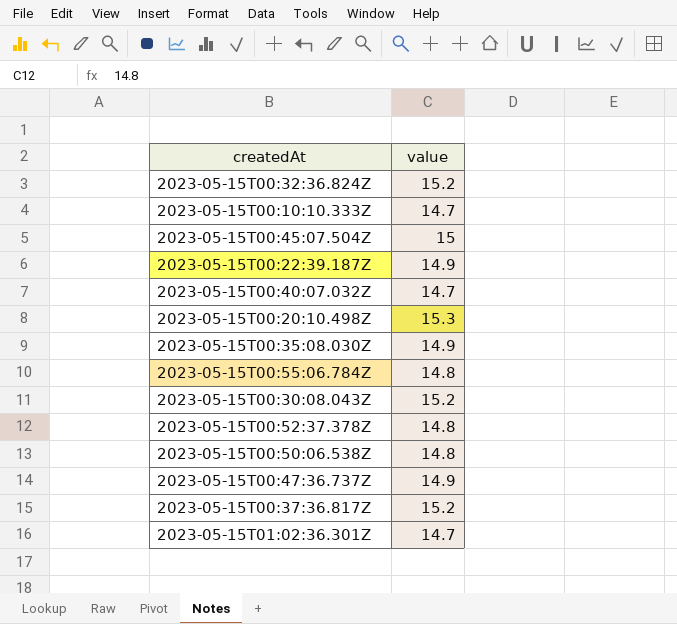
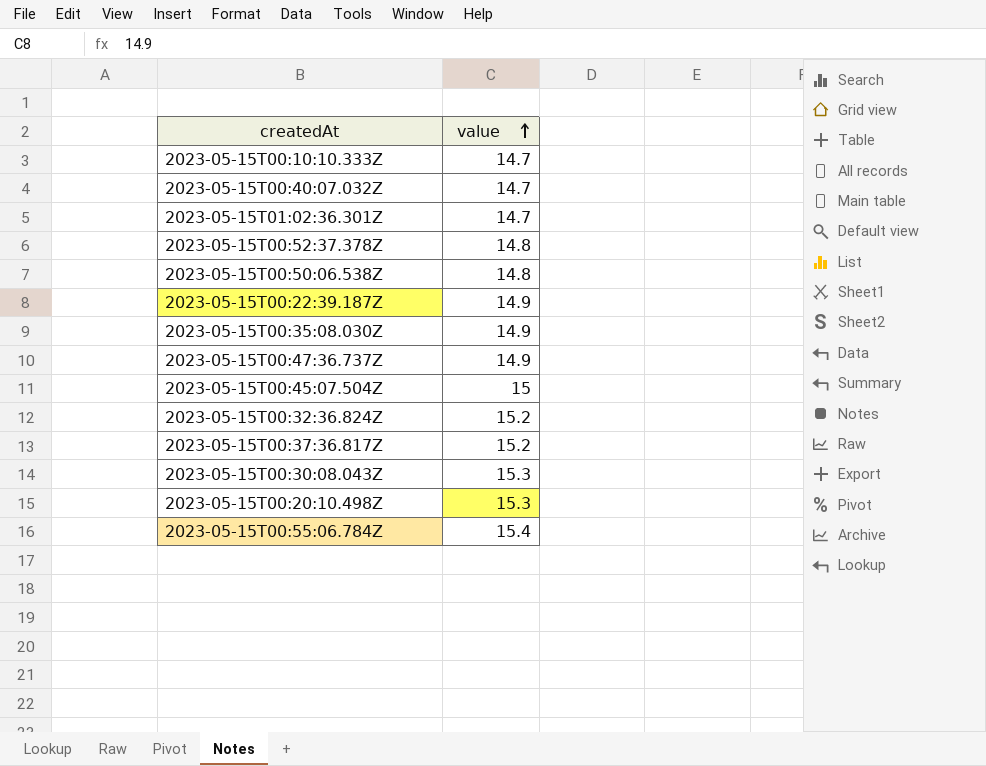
row order: none -> value ascending
2023-05-15T00:30:08.043Z | value: 15.2 -> 15.3
2023-05-15T00:55:06.784Z | value: 14.8 -> 15.4

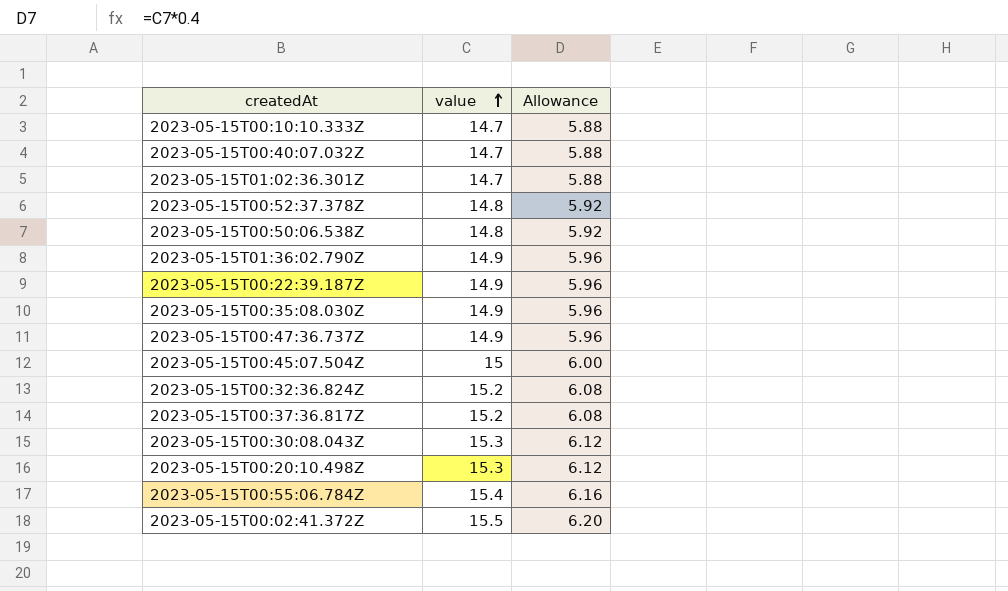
column Allowance | formula: none -> [value] * 0.4
row 2023-05-15T01:36:02.790Z: none -> 14.9 | 5.96
row 2023-05-15T00:02:41.372Z: none -> 15.5 | 6.20

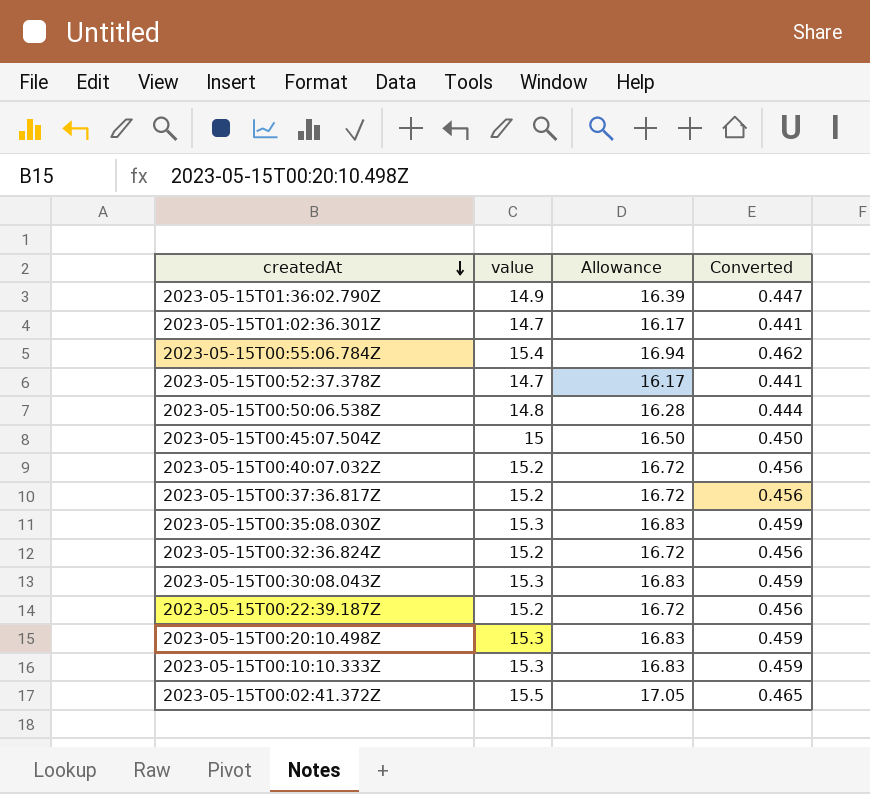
row order: value ascending -> createdAt descending
column Allowance | formula: [value] * 0.4 -> [value] * 1.1
column Converted | formula: none -> [value] * 0.03
row 2023-05-15T00:47:36.737Z: 14.9 | 5.96 -> none
2023-05-15T00:52:37.378Z | value: 14.8 -> 14.7
2023-05-15T00:40:07.032Z | value: 14.7 -> 15.2
2023-05-15T00:35:08.030Z | value: 14.9 -> 15.3
2023-05-15T00:22:39.187Z | value: 14.9 -> 15.2
2023-05-15T00:10:10.333Z | value: 14.7 -> 15.3

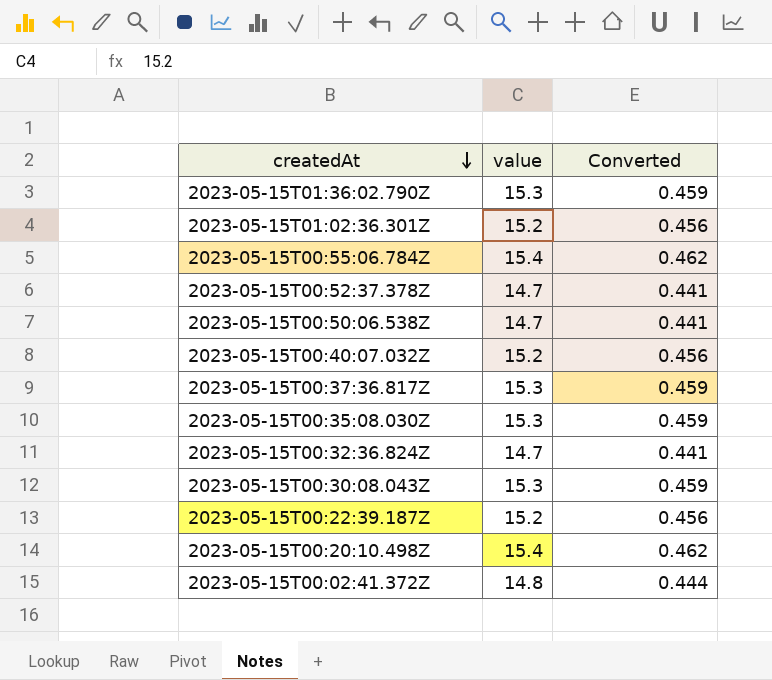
column Allowance | formula: [value] * 1.1 -> none
row 2023-05-15T00:45:07.504Z: 15 | 16.50 | 0.450 -> none
row 2023-05-15T00:10:10.333Z: 15.3 | 16.83 | 0.459 -> none
2023-05-15T01:36:02.790Z | value: 14.9 -> 15.3
2023-05-15T01:36:02.790Z | Converted: 0.447 -> 0.459
2023-05-15T01:02:36.301Z | value: 14.7 -> 15.2
2023-05-15T01:02:36.301Z | Converted: 0.441 -> 0.456
2023-05-15T00:50:06.538Z | value: 14.8 -> 14.7
2023-05-15T00:50:06.538Z | Converted: 0.444 -> 0.441
2023-05-15T00:37:36.817Z | value: 15.2 -> 15.3
2023-05-15T00:37:36.817Z | Converted: 0.456 -> 0.459
2023-05-15T00:32:36.824Z | value: 15.2 -> 14.7
2023-05-15T00:32:36.824Z | Converted: 0.456 -> 0.441
2023-05-15T00:20:10.498Z | value: 15.3 -> 15.4
2023-05-15T00:20:10.498Z | Converted: 0.459 -> 0.462
2023-05-15T00:02:41.372Z | value: 15.5 -> 14.8
2023-05-15T00:02:41.372Z | Converted: 0.465 -> 0.444

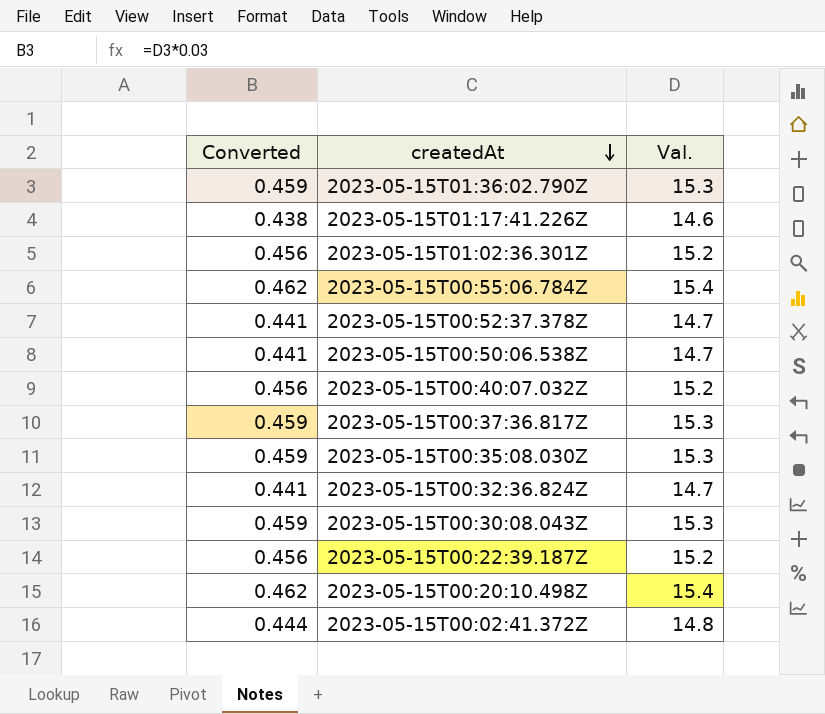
column Converted | position: 3 -> 1
column name: value -> Val.
row 2023-05-15T01:17:41.226Z: none -> 0.438 | 14.6

